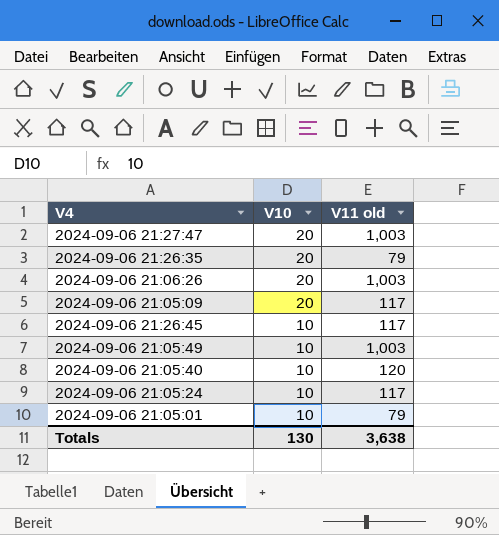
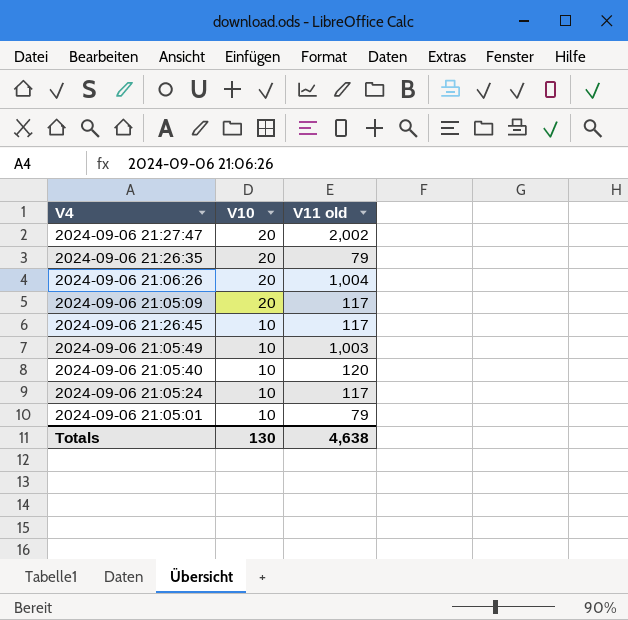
2024-09-06 21:27:47 | V11 old: 1,003 -> 2,002
2024-09-06 21:06:26 | V11 old: 1,003 -> 1,004
Totals | V11 old: 3,638 -> 4,638

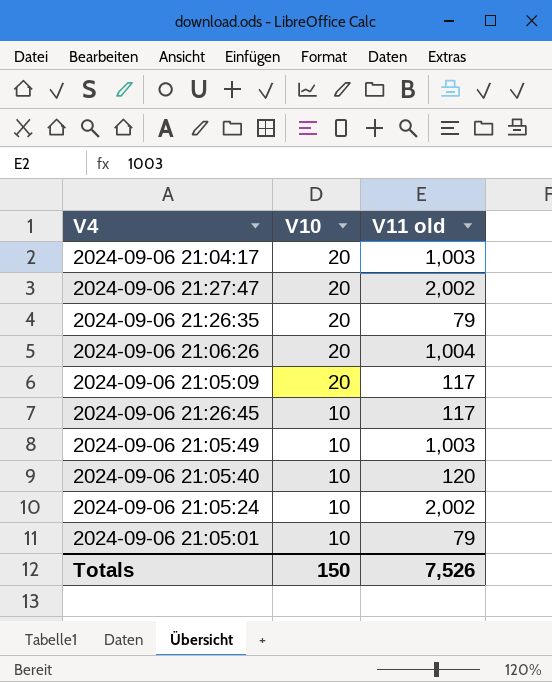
row 2024-09-06 21:04:17: none -> 20 | 1,003
2024-09-06 21:05:24 | V11 old: 117 -> 2,002
Totals | V10: 130 -> 150
Totals | V11 old: 4,638 -> 7,526

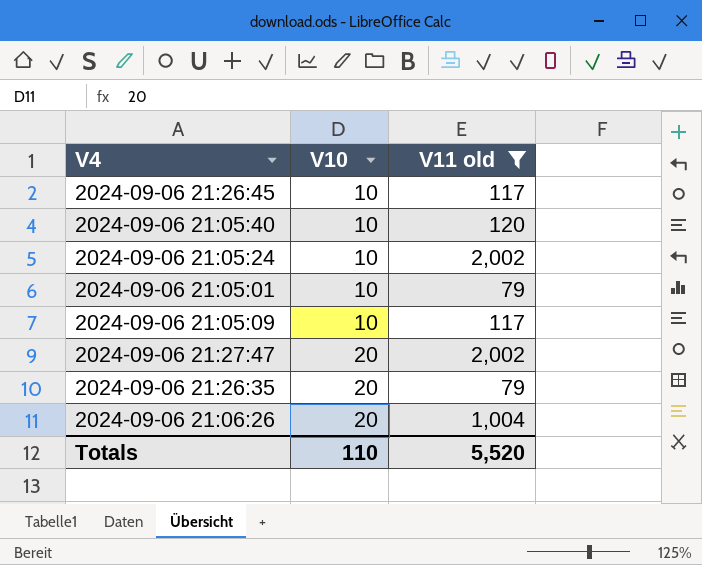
filter: none -> V11 old != 1,003
row order: V10 descending -> V10 ascending
2024-09-06 21:05:09 | V10: 20 -> 10
Totals | V10: 150 -> 110
Totals | V11 old: 7,526 -> 5,520

